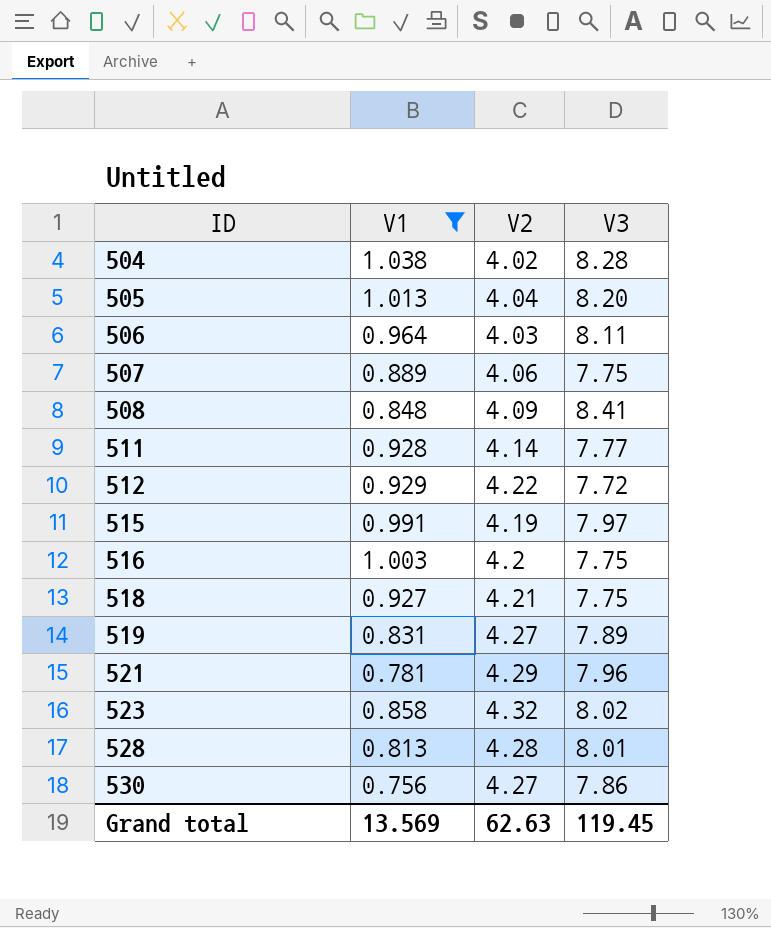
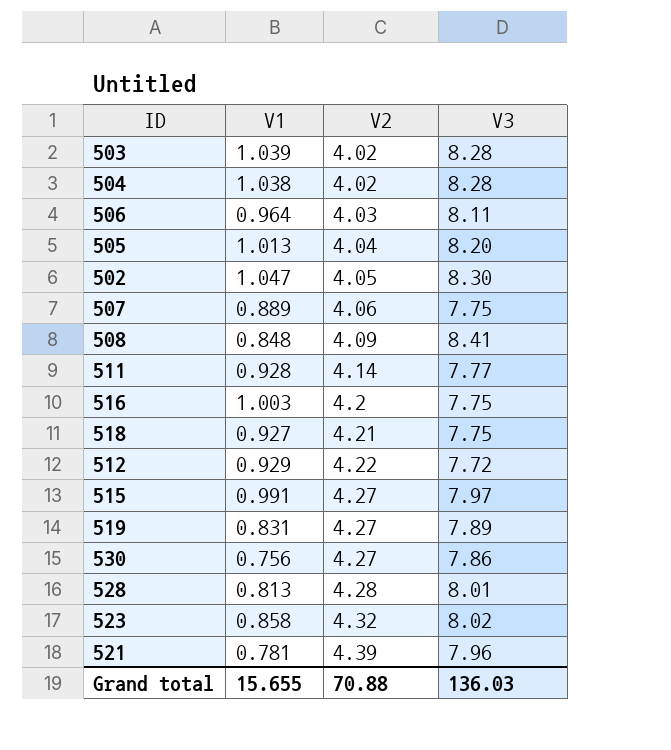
filter: V1 <= 1.038 -> none
row order: ID ascending -> V2 ascending
515 | V2: 4.19 -> 4.27
521 | V2: 4.29 -> 4.39
Grand total | V1: 13.569 -> 15.655
Grand total | V2: 62.63 -> 70.88
Grand total | V3: 119.45 -> 136.03

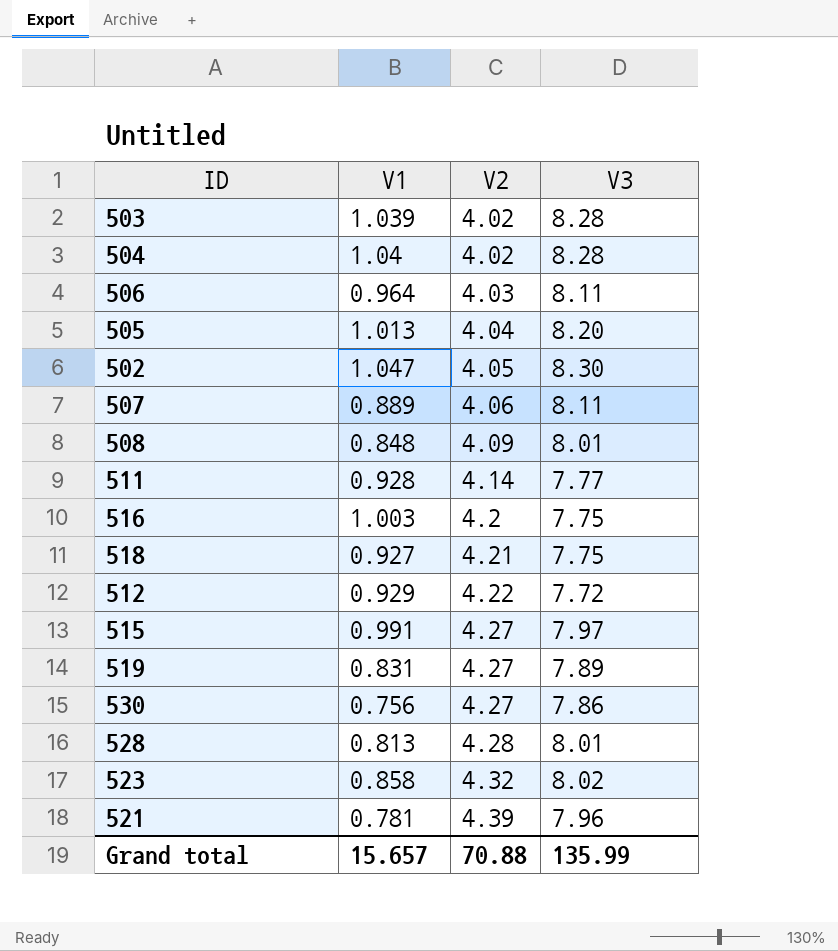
504 | V1: 1.038 -> 1.04
507 | V3: 7.75 -> 8.11
508 | V3: 8.41 -> 8.01
Grand total | V1: 15.655 -> 15.657
Grand total | V3: 136.03 -> 135.99

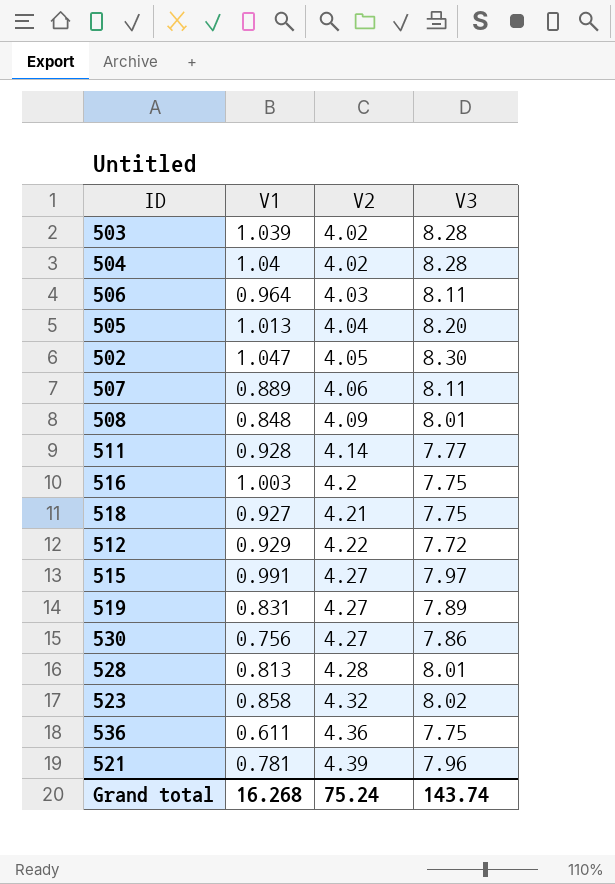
row 536: none -> 0.611 | 4.36 | 7.75
Grand total | V1: 15.657 -> 16.268
Grand total | V2: 70.88 -> 75.24
Grand total | V3: 135.99 -> 143.74

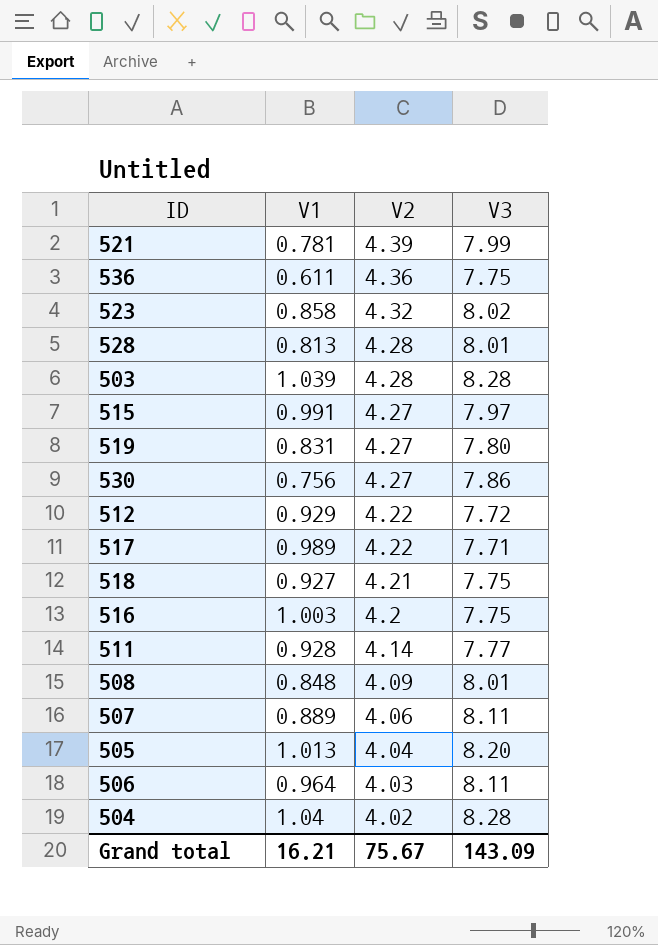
row order: V2 ascending -> V2 descending
row 502: 1.047 | 4.05 | 8.30 -> none
521 | V3: 7.96 -> 7.99
503 | V2: 4.02 -> 4.28
519 | V3: 7.89 -> 7.80
row 517: none -> 0.989 | 4.22 | 7.71
Grand total | V1: 16.268 -> 16.21
Grand total | V2: 75.24 -> 75.67
Grand total | V3: 143.74 -> 143.09

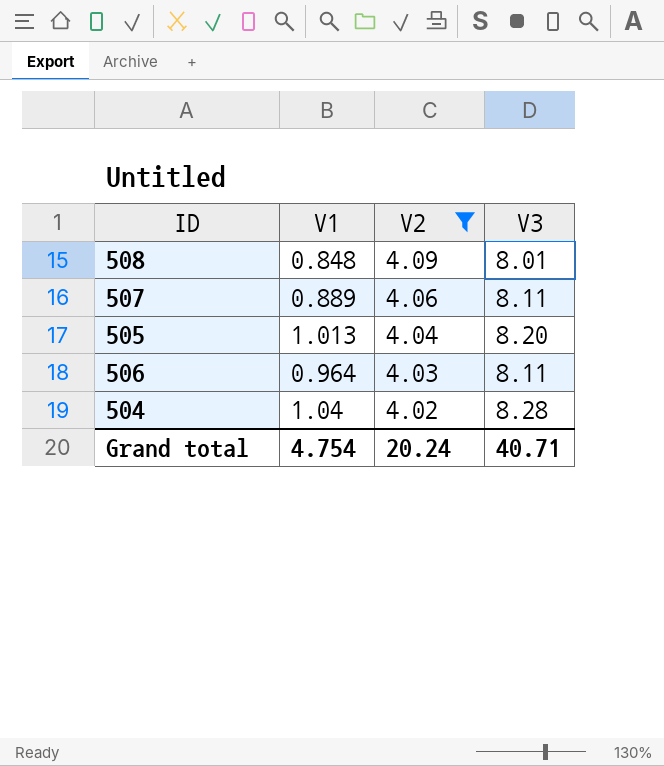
filter: none -> V2 <= 4.09
Grand total | V1: 16.21 -> 4.754
Grand total | V2: 75.67 -> 20.24
Grand total | V3: 143.09 -> 40.71

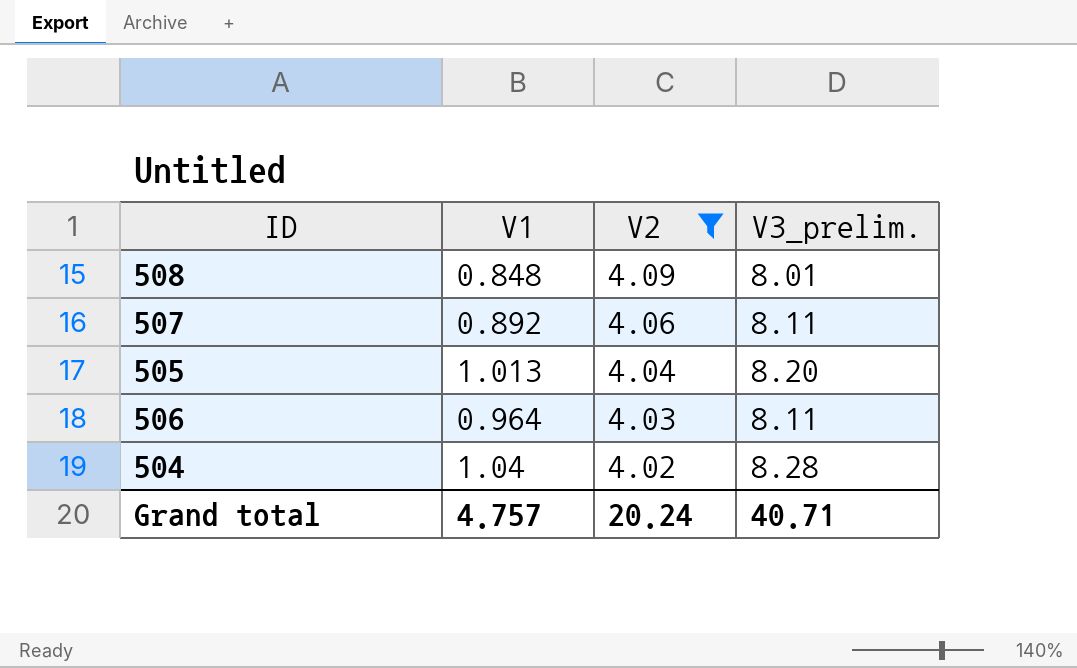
column name: V3 -> V3_prelim.
507 | V1: 0.889 -> 0.892
Grand total | V1: 4.754 -> 4.757

